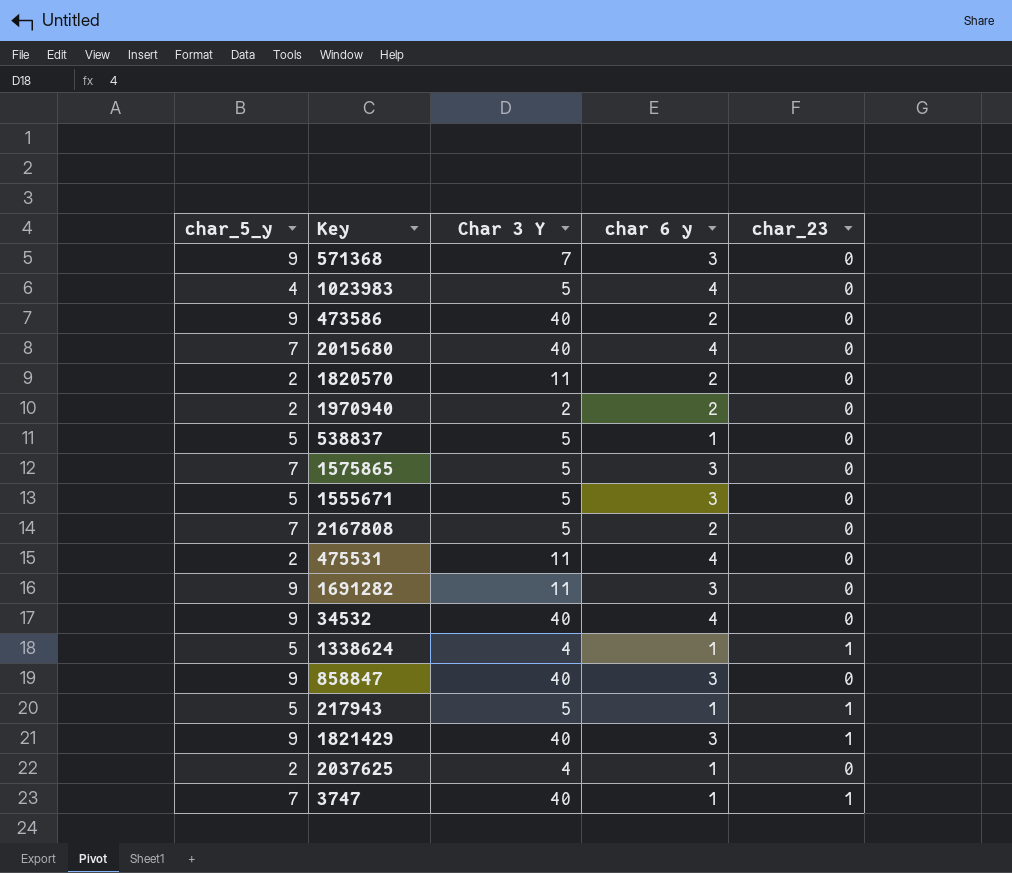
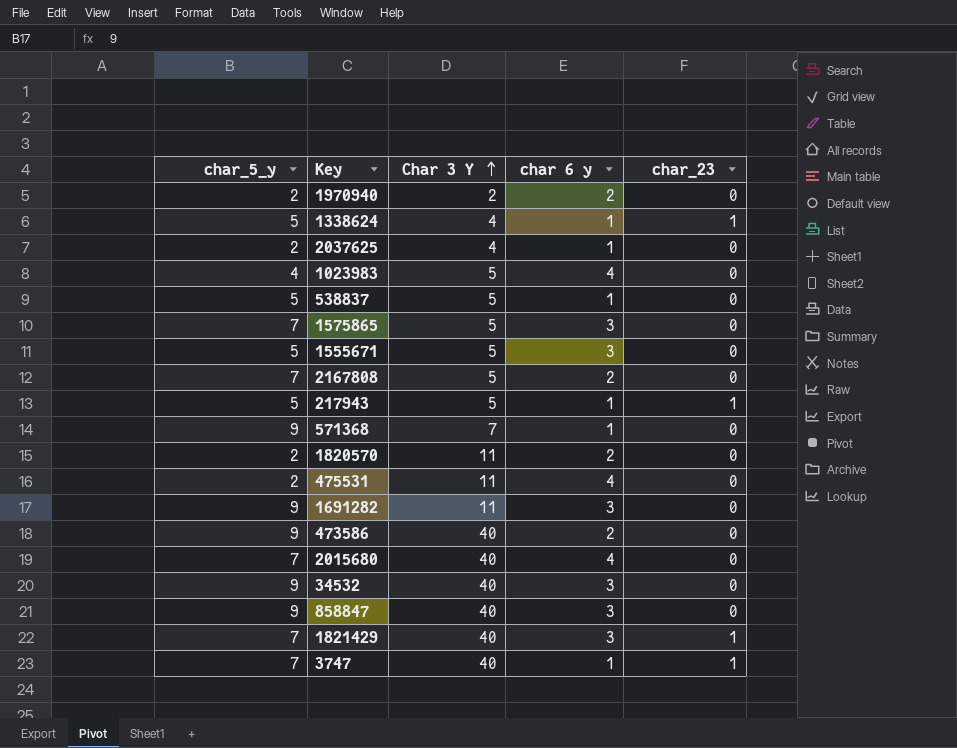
row order: none -> Char 3 Y ascending
571368 | char 6 y: 3 -> 1
34532 | char 6 y: 4 -> 3
1821429 | char_5_y: 9 -> 7

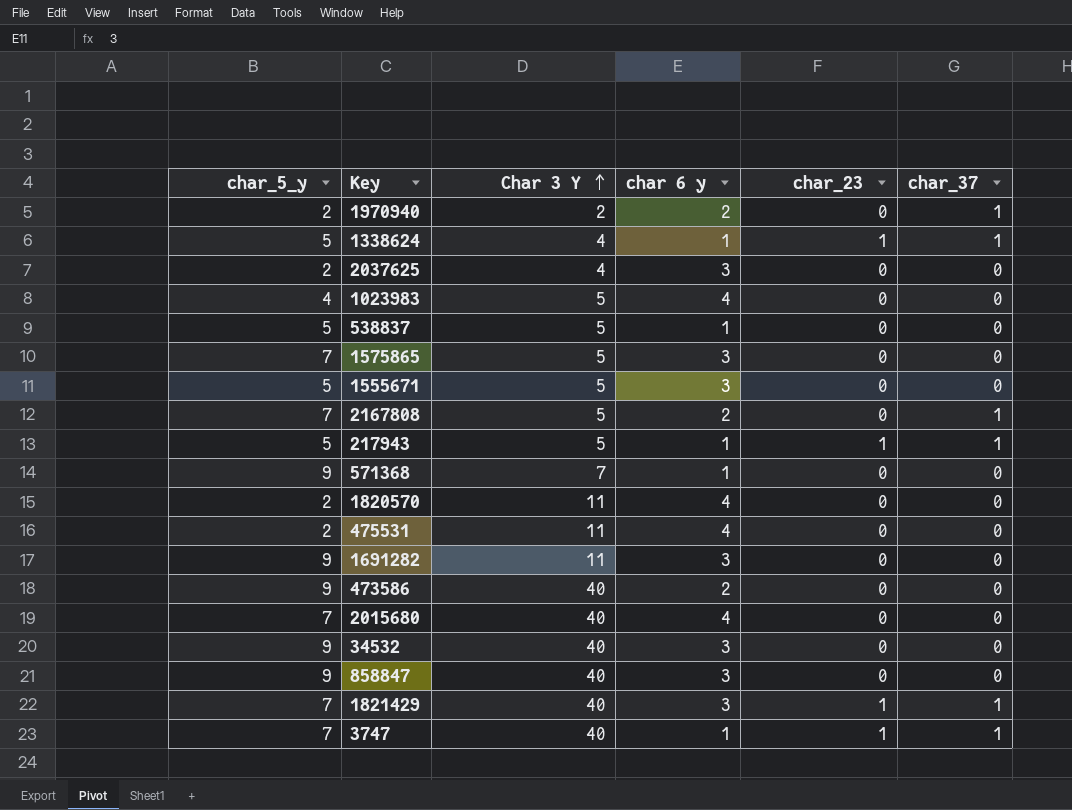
column char_37 | position: none -> 6
2037625 | char 6 y: 1 -> 3
1820570 | char 6 y: 2 -> 4

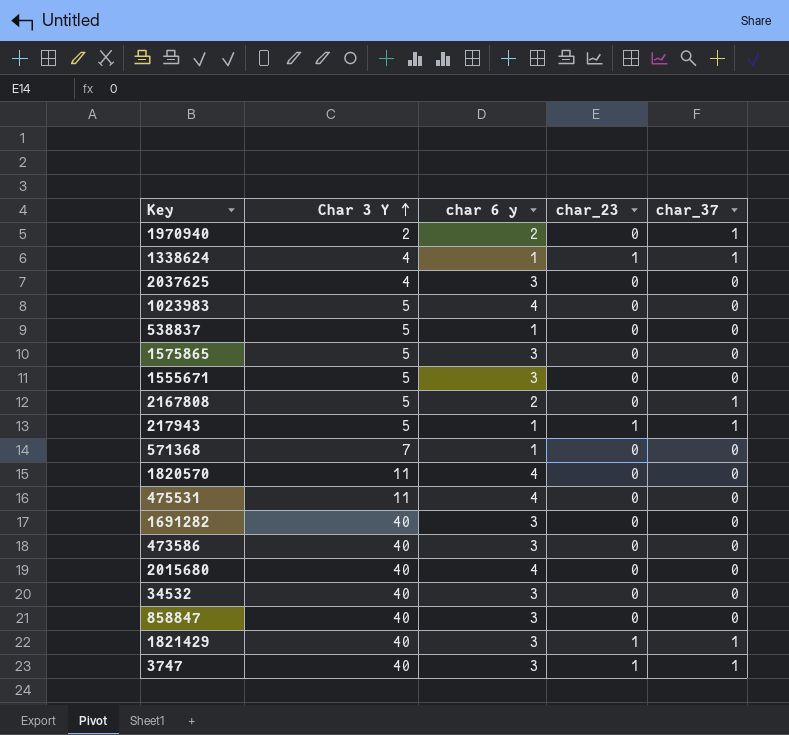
column char_5_y | position: 1 -> none
1691282 | Char 3 Y: 11 -> 40
473586 | char 6 y: 2 -> 3
3747 | char 6 y: 1 -> 3

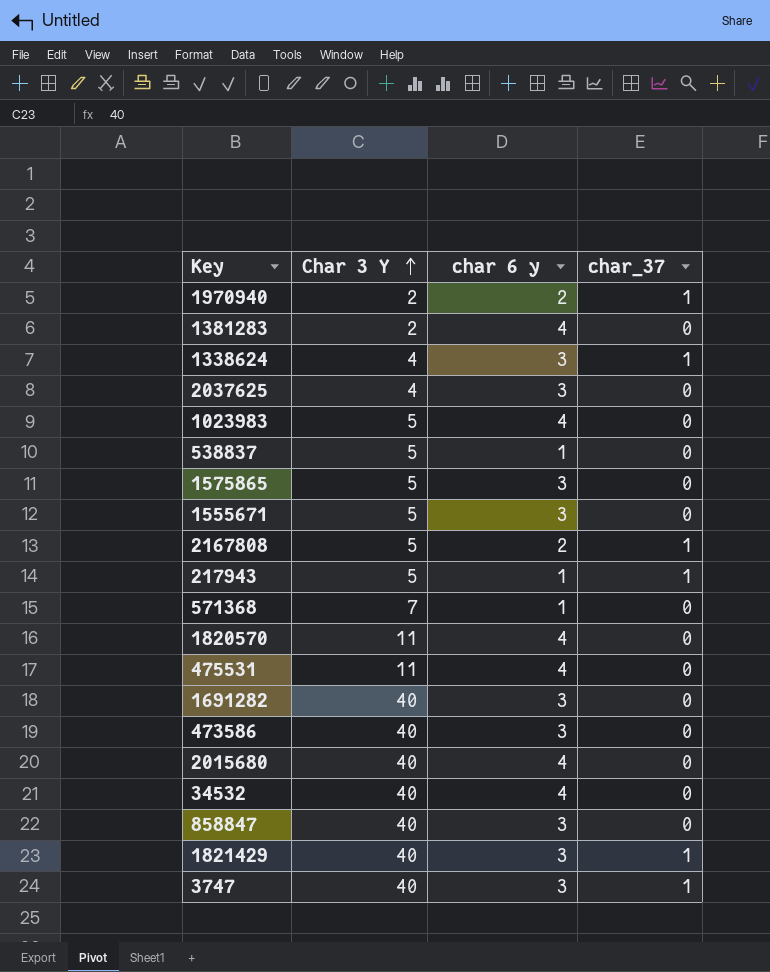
column char_23 | position: 4 -> none
row 1381283: none -> 2 | 4 | 0
1338624 | char 6 y: 1 -> 3
34532 | char 6 y: 3 -> 4

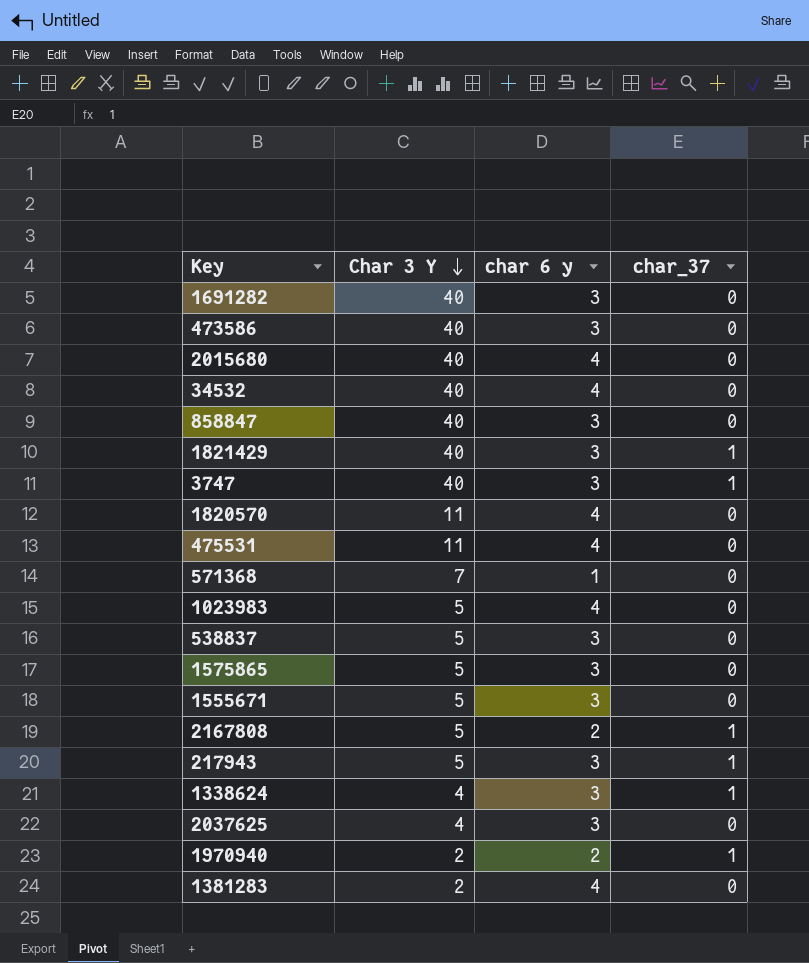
row order: Char 3 Y ascending -> Char 3 Y descending
538837 | char 6 y: 1 -> 3
217943 | char 6 y: 1 -> 3

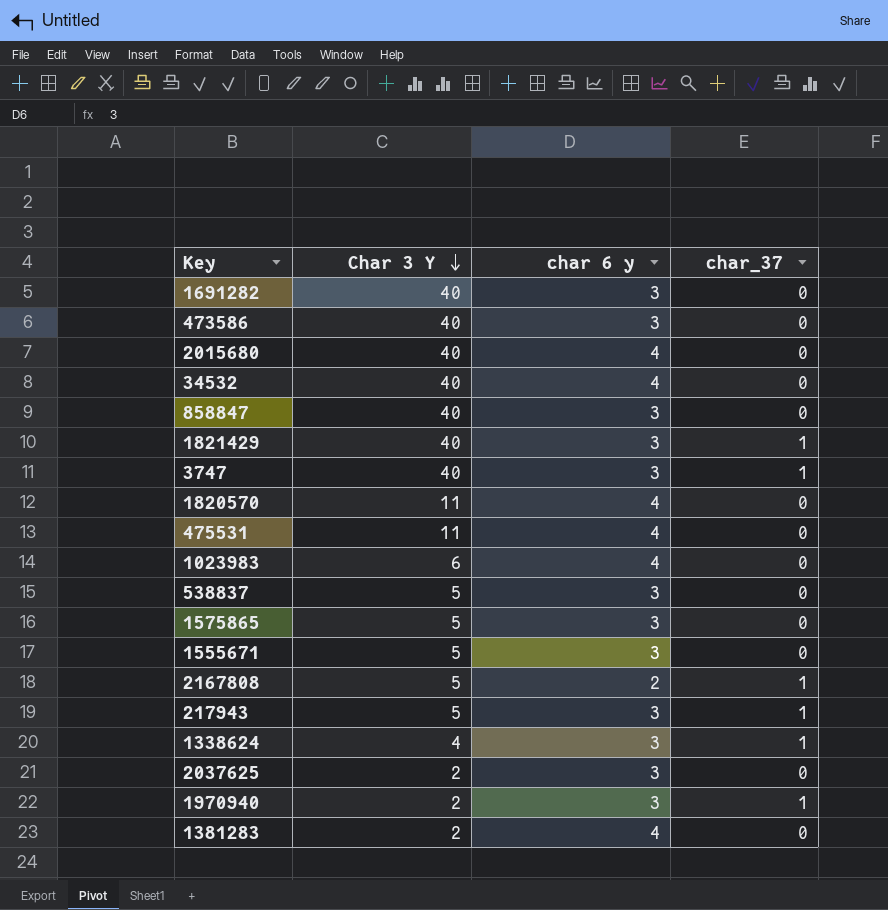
row 571368: 7 | 1 | 0 -> none
1023983 | Char 3 Y: 5 -> 6
2037625 | Char 3 Y: 4 -> 2
1970940 | char 6 y: 2 -> 3

